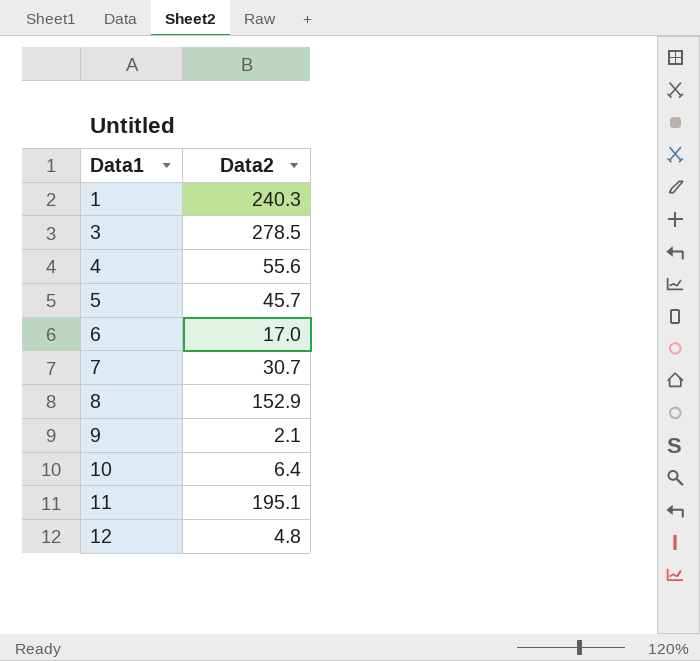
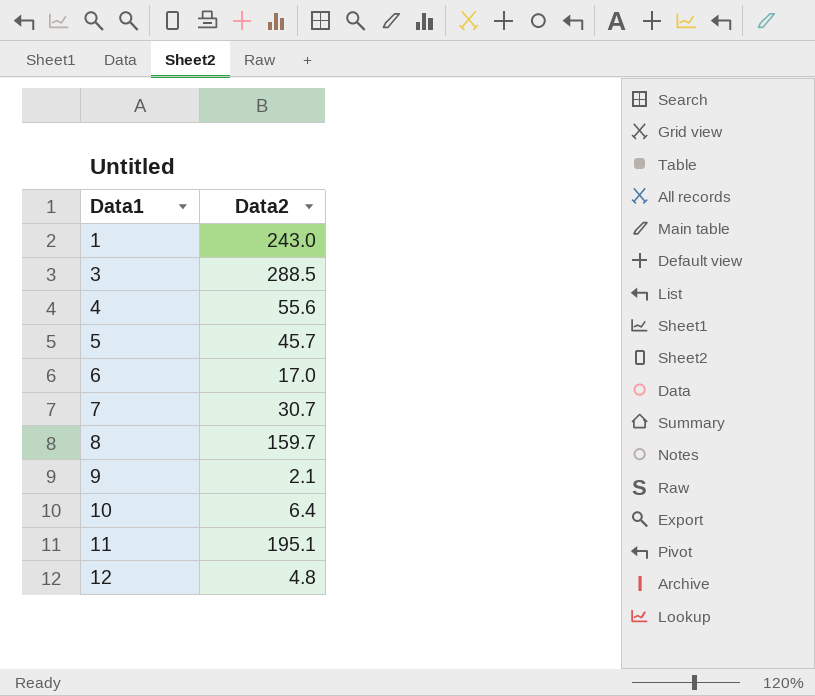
1 | Data2: 240.3 -> 243.0
3 | Data2: 278.5 -> 288.5
8 | Data2: 152.9 -> 159.7

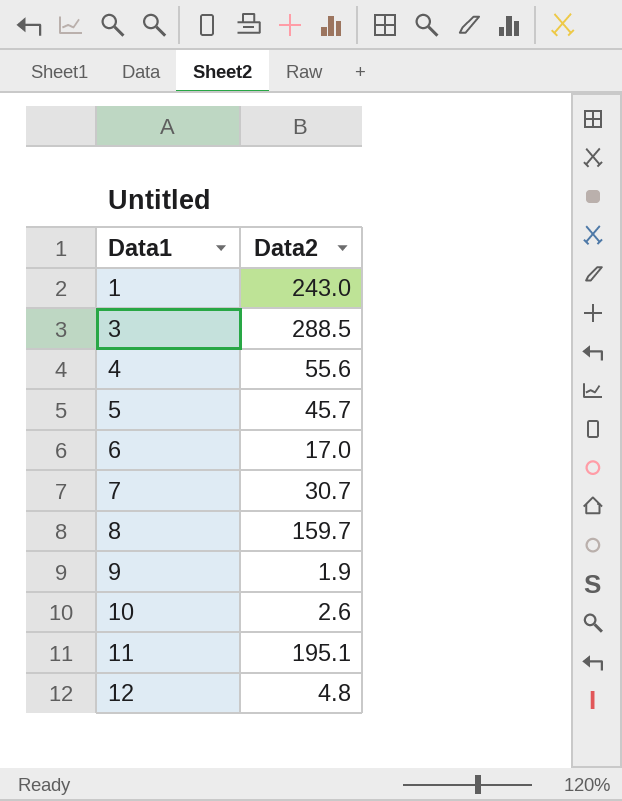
9 | Data2: 2.1 -> 1.9
10 | Data2: 6.4 -> 2.6

